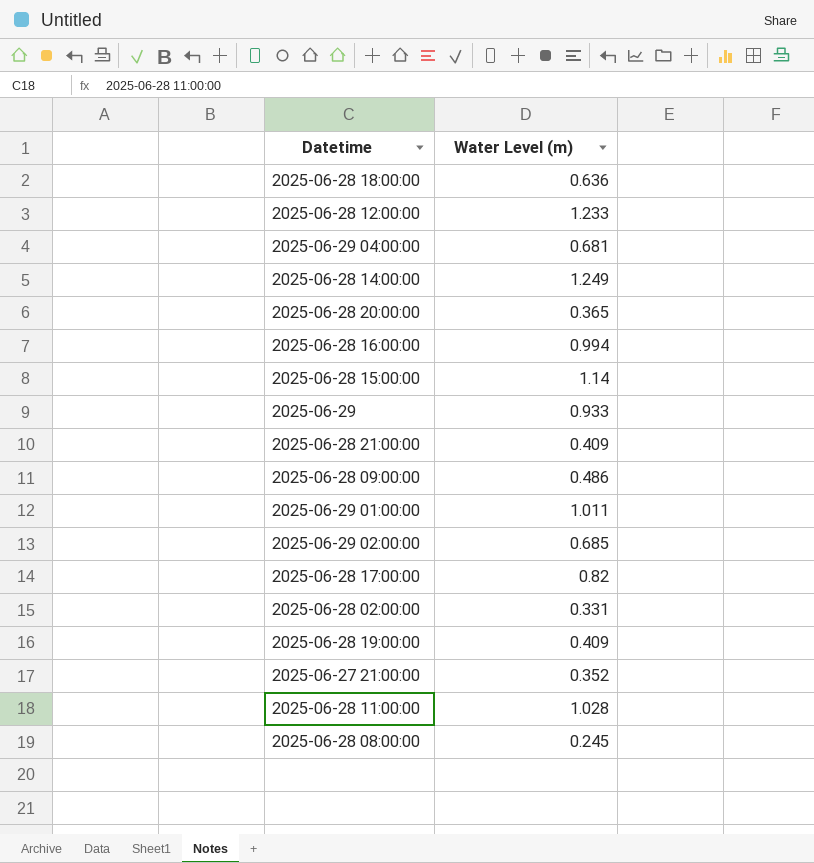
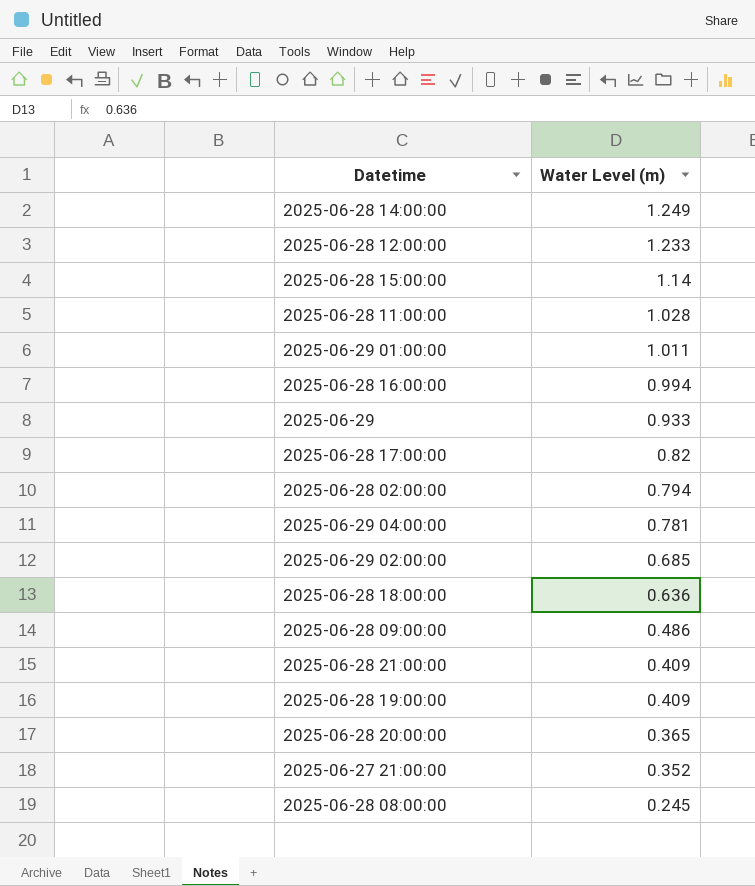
row order: none -> Water Level (m) descending
2025-06-28 02:00:00 | Water Level (m): 0.331 -> 0.794
2025-06-29 04:00:00 | Water Level (m): 0.681 -> 0.781

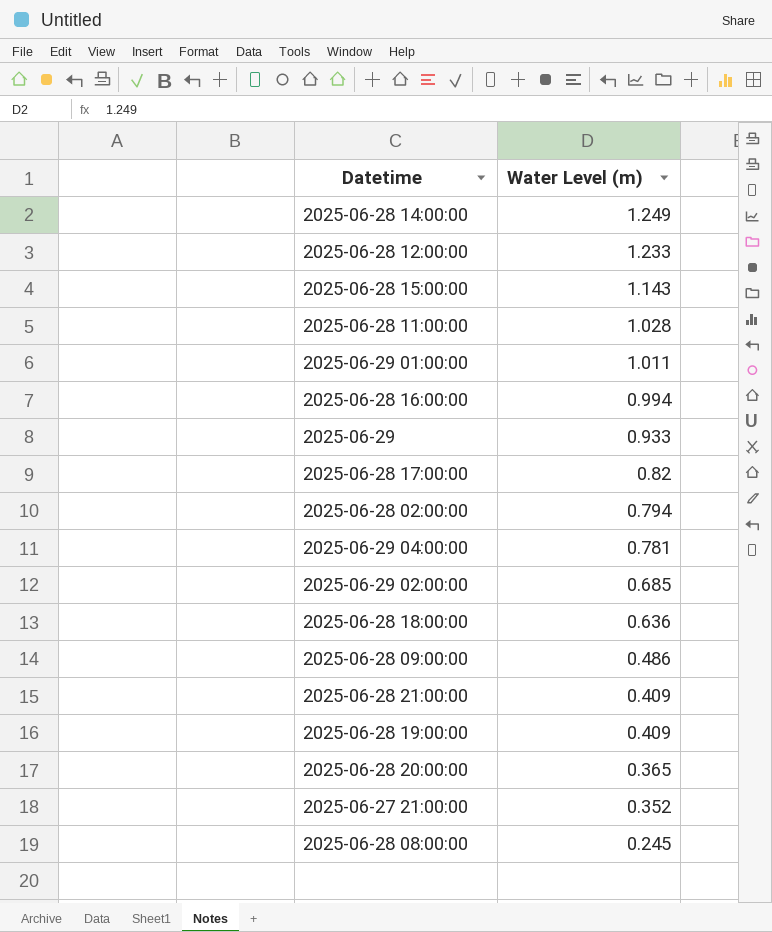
2025-06-28 15:00:00 | Water Level (m): 1.14 -> 1.143

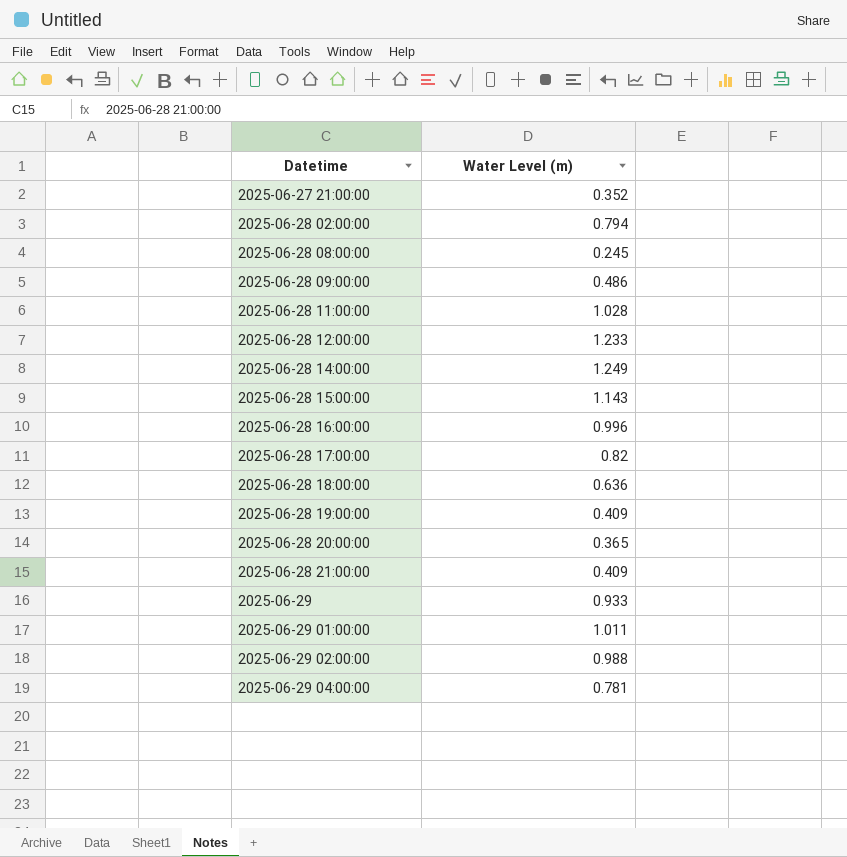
row order: Water Level (m) descending -> Datetime ascending
2025-06-28 16:00:00 | Water Level (m): 0.994 -> 0.996
2025-06-29 02:00:00 | Water Level (m): 0.685 -> 0.988

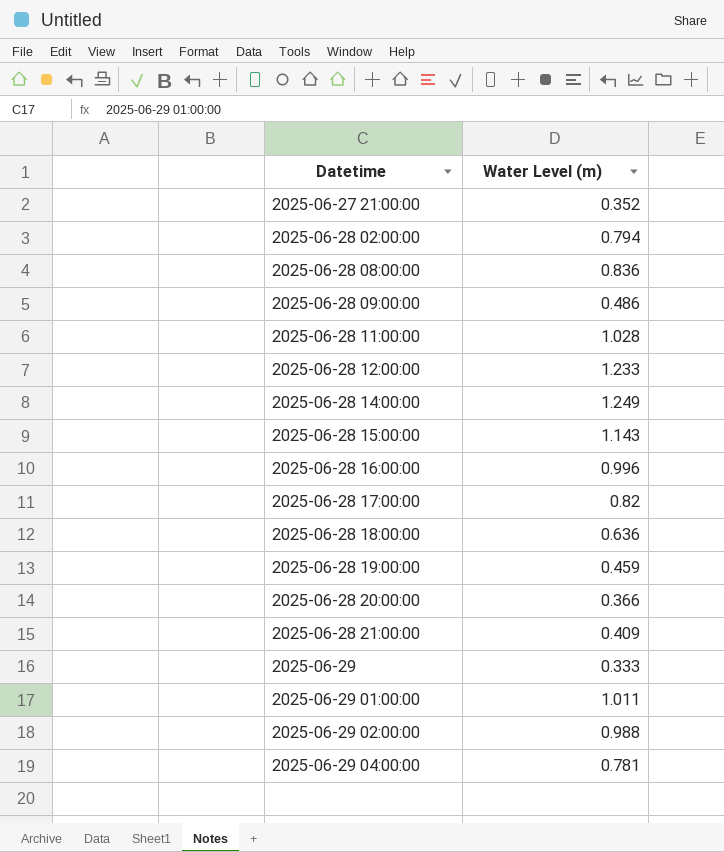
2025-06-28 08:00:00 | Water Level (m): 0.245 -> 0.836
2025-06-28 19:00:00 | Water Level (m): 0.409 -> 0.459
2025-06-28 20:00:00 | Water Level (m): 0.365 -> 0.366
2025-06-29 | Water Level (m): 0.933 -> 0.333

